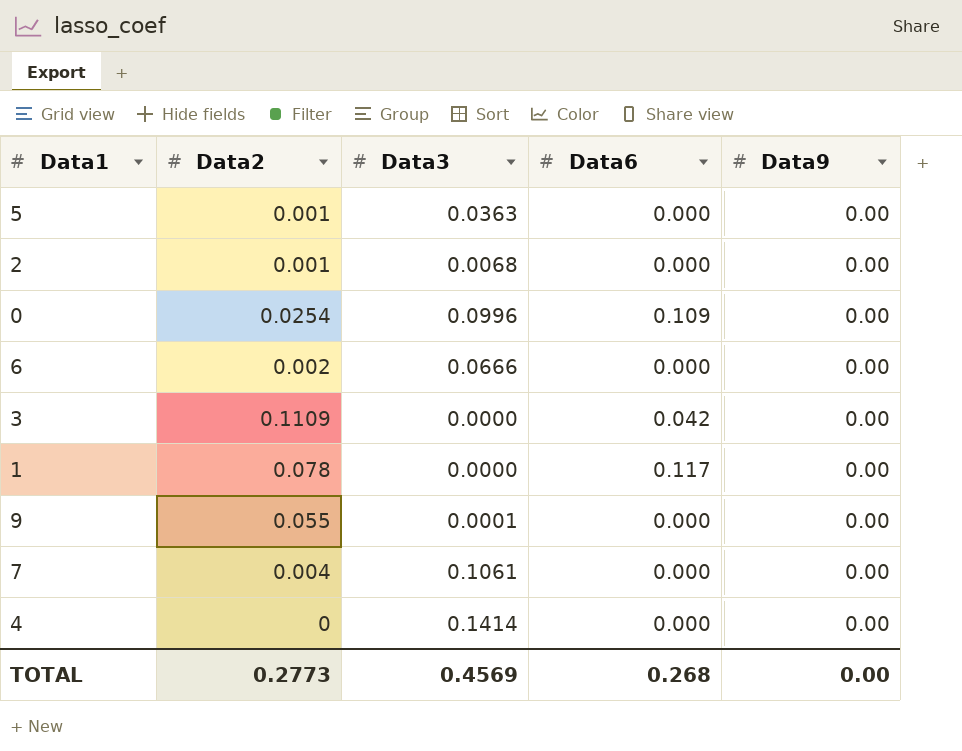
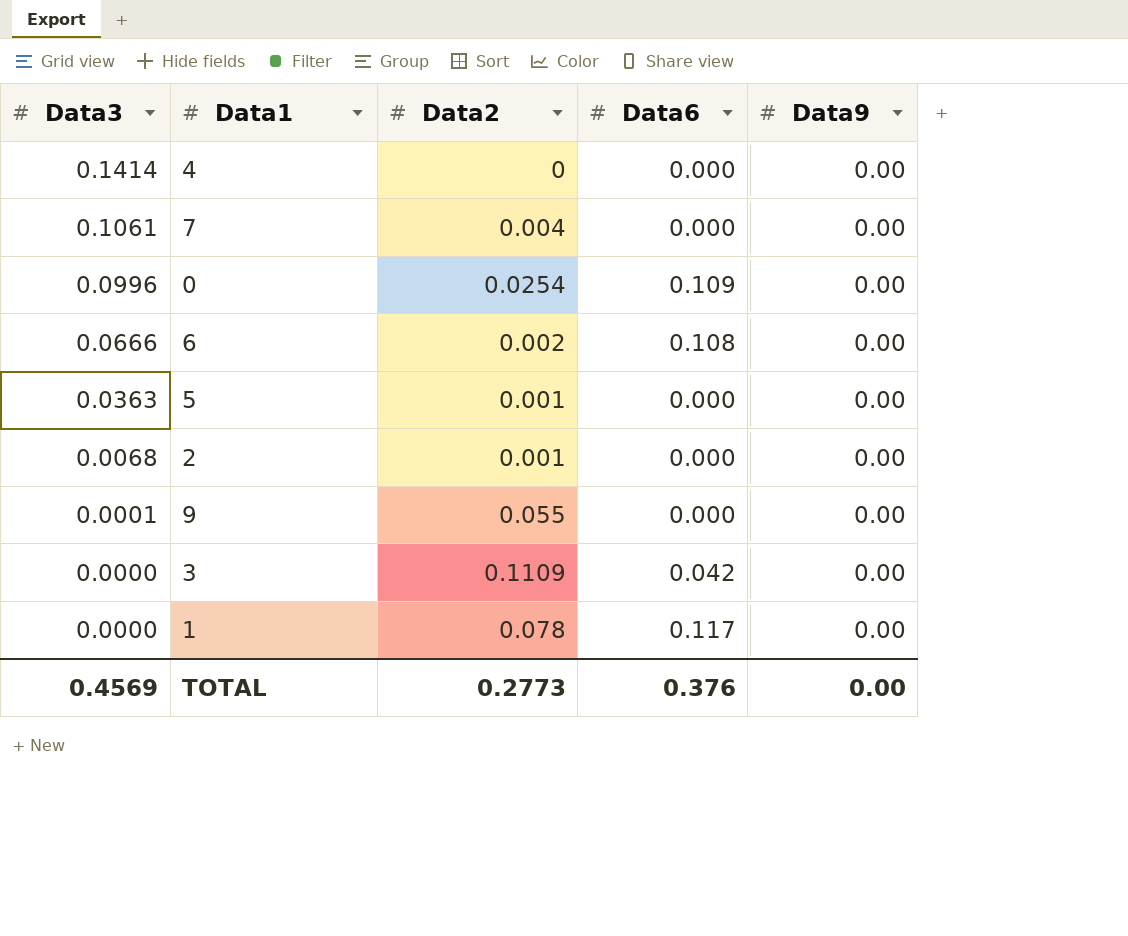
row order: none -> Data3 descending
column Data3 | position: 3 -> 1
6 | Data6: 0.000 -> 0.108
TOTAL | Data6: 0.268 -> 0.376

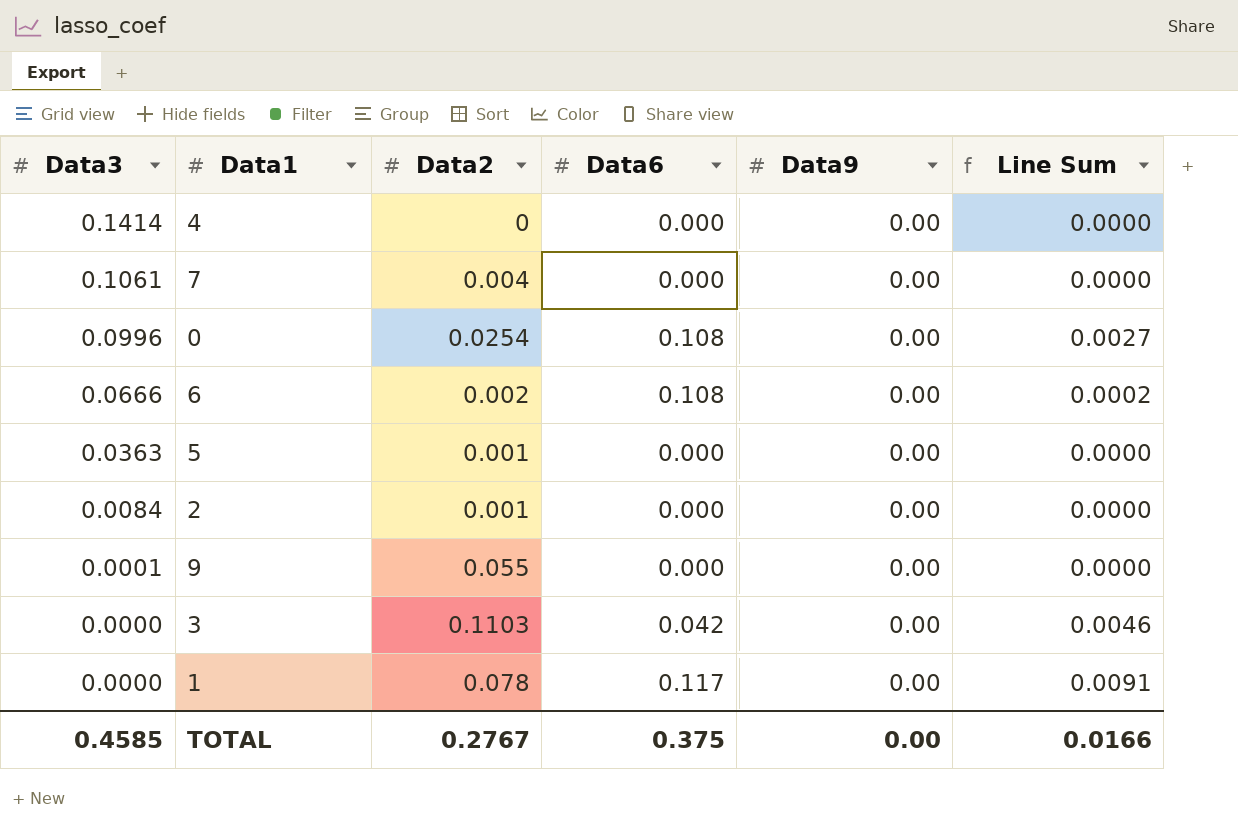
column Line Sum | formula: none -> [Data2] * [Data6]
0 | Data6: 0.109 -> 0.108
2 | Data3: 0.0068 -> 0.0084
3 | Data2: 0.1109 -> 0.1103
TOTAL | Data3: 0.4569 -> 0.4585
TOTAL | Data2: 0.2773 -> 0.2767
TOTAL | Data6: 0.376 -> 0.375

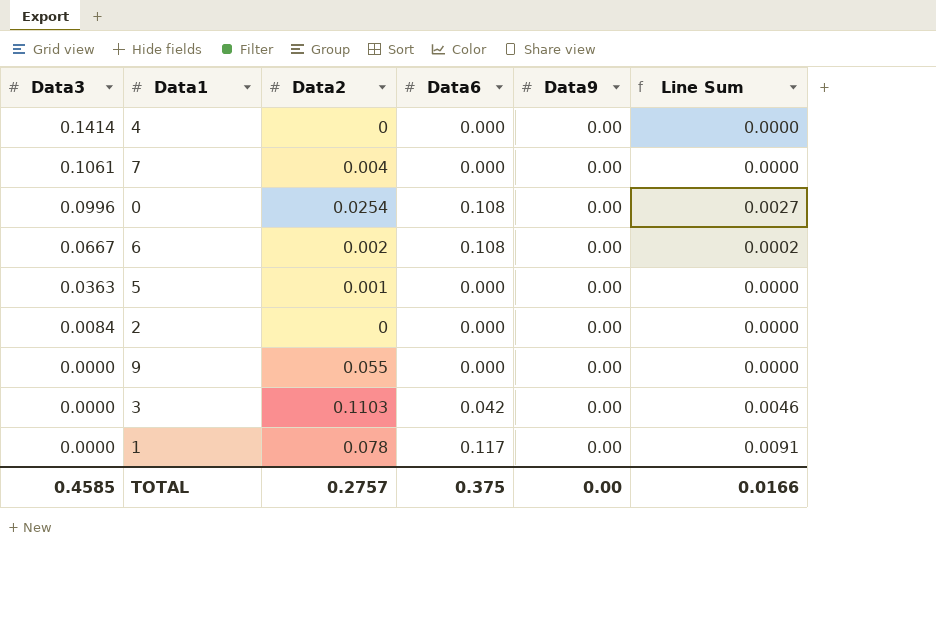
6 | Data3: 0.0666 -> 0.0667
2 | Data2: 0.001 -> 0
9 | Data3: 0.0001 -> 0.0000
TOTAL | Data2: 0.2767 -> 0.2757

